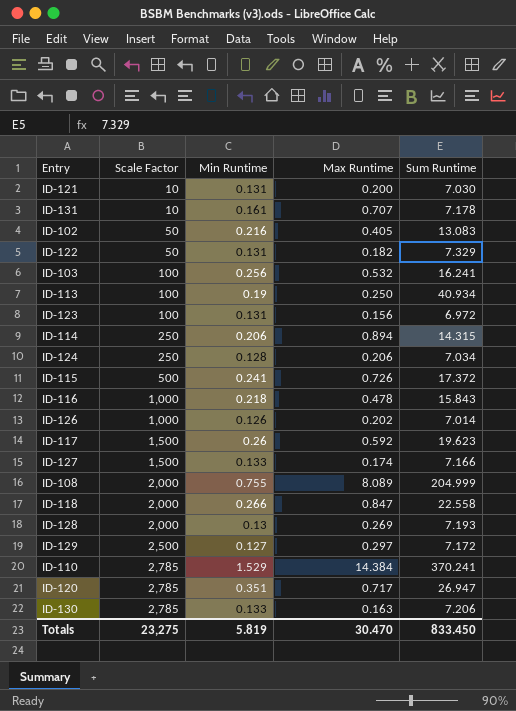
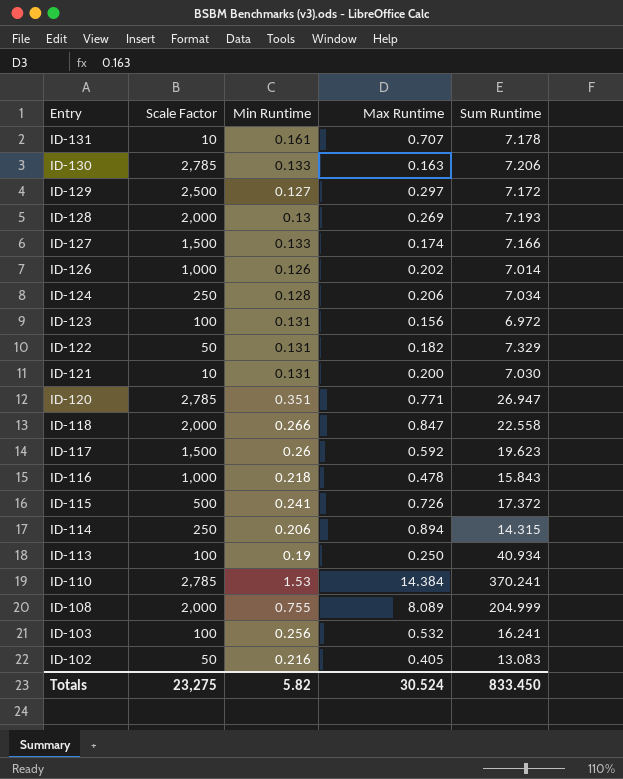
row order: Scale Factor ascending -> Entry descending
ID-120 | Max Runtime: 0.717 -> 0.771
ID-110 | Min Runtime: 1.529 -> 1.53
Totals | Min Runtime: 5.819 -> 5.82
Totals | Max Runtime: 30.470 -> 30.524

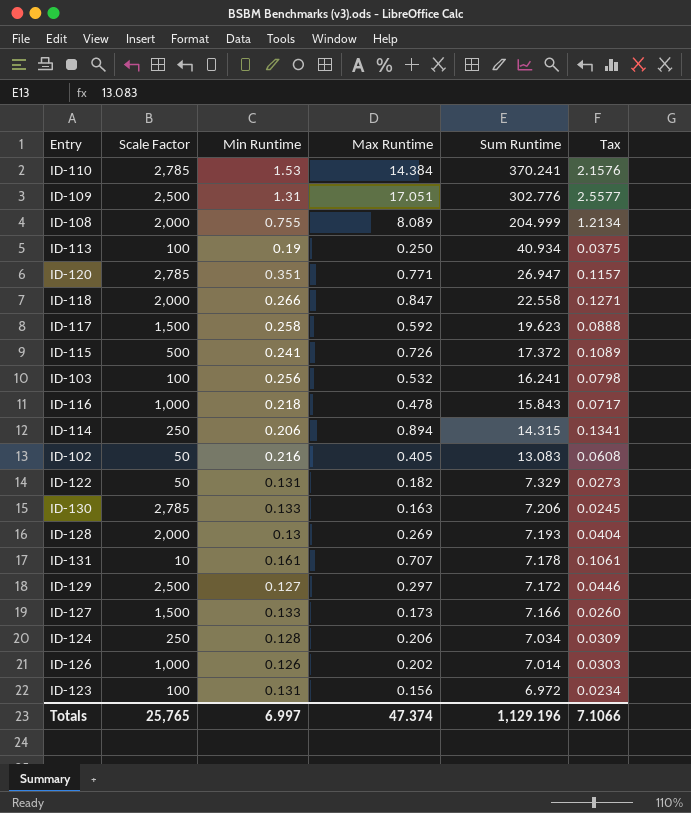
row order: Entry descending -> Sum Runtime descending
column Tax | formula: none -> [Max Runtime] * 0.15
row ID-121: 10 | 0.131 | 0.200 | 7.030 -> none
row ID-109: none -> 2,500 | 1.31 | 17.051 | 302.776 | 2.5577
ID-117 | Min Runtime: 0.26 -> 0.258
ID-127 | Max Runtime: 0.174 -> 0.173
Totals | Scale Factor: 23,275 -> 25,765
Totals | Min Runtime: 5.82 -> 6.997
Totals | Max Runtime: 30.524 -> 47.374
Totals | Sum Runtime: 833.450 -> 1,129.196

